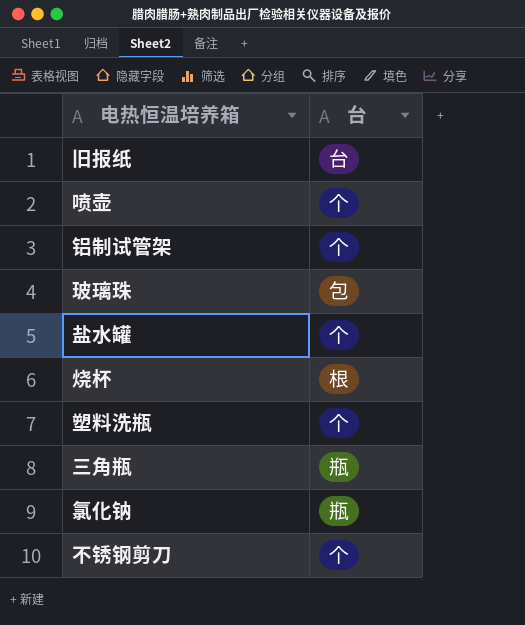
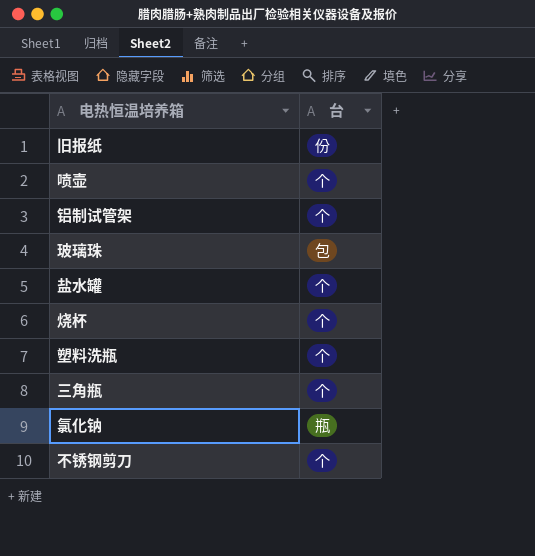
旧报纸 | 台: 台 -> 份
烧杯 | 台: 根 -> 个
三角瓶 | 台: 瓶 -> 个

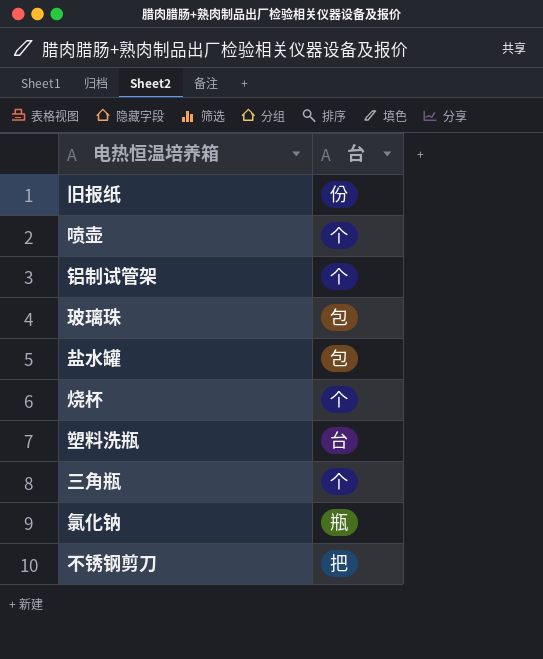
盐水罐 | 台: 个 -> 包
塑料洗瓶 | 台: 个 -> 台
不锈钢剪刀 | 台: 个 -> 把

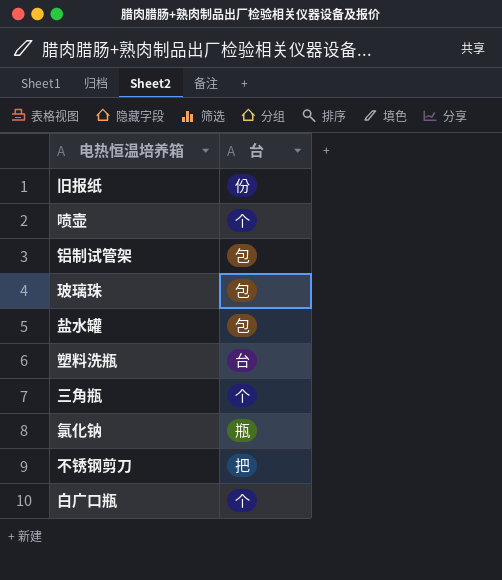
row 烧杯: 个 -> none
铝制试管架 | 台: 个 -> 包
row 白广口瓶: none -> 个

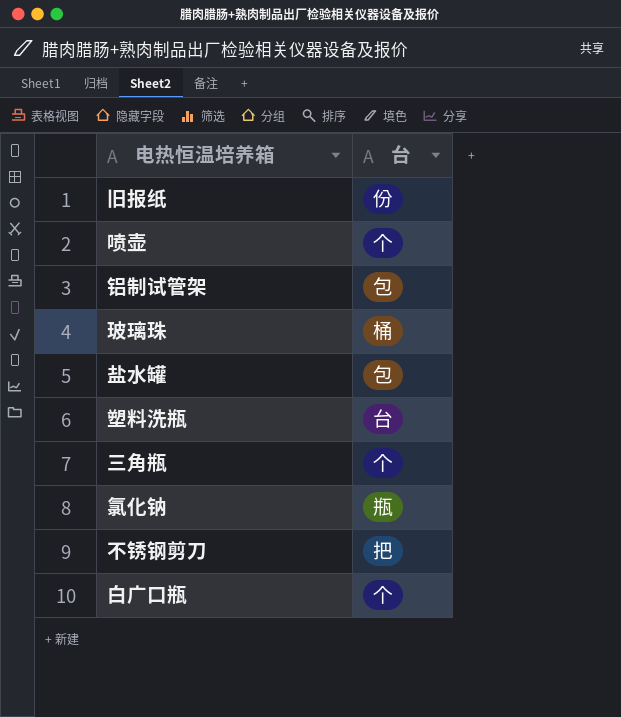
玻璃珠 | 台: 包 -> 桶

